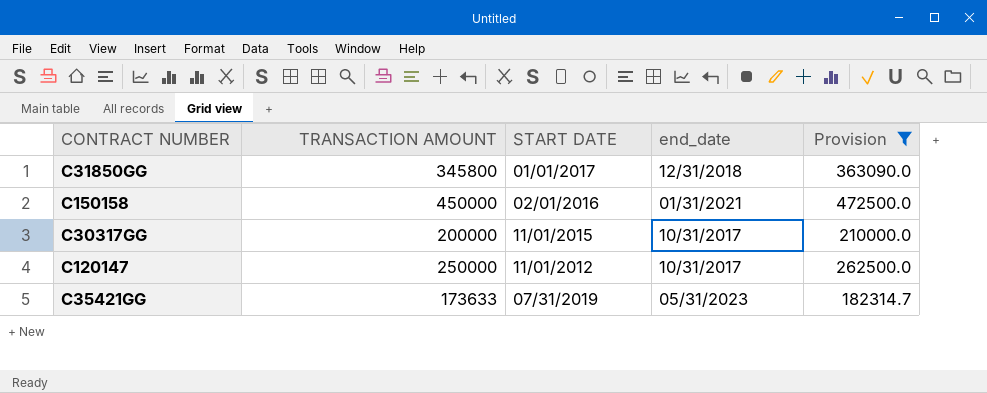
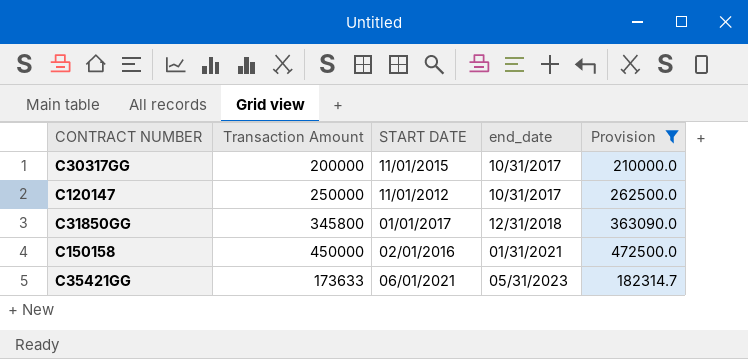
row order: none -> end_date ascending
column name: TRANSACTION AMOUNT -> Transaction Amount
C35421GG | START DATE: 07/31/2019 -> 06/01/2021

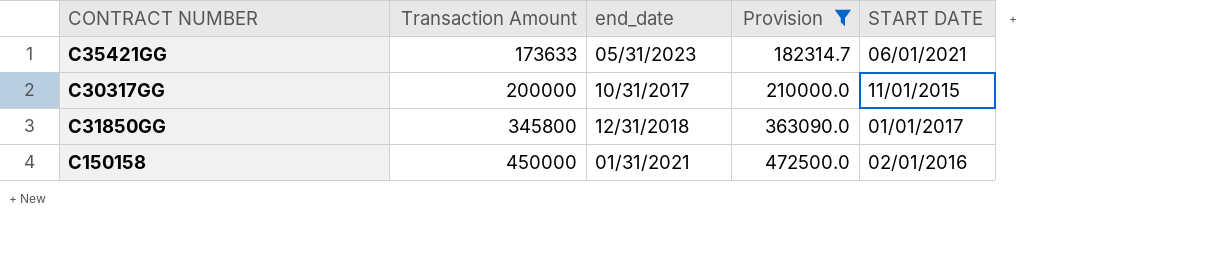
row order: end_date ascending -> Transaction Amount ascending
column START DATE | position: 3 -> 5
row C120147: 250000 | 11/01/2012 | 10/31/2017 | 262500.0 -> none

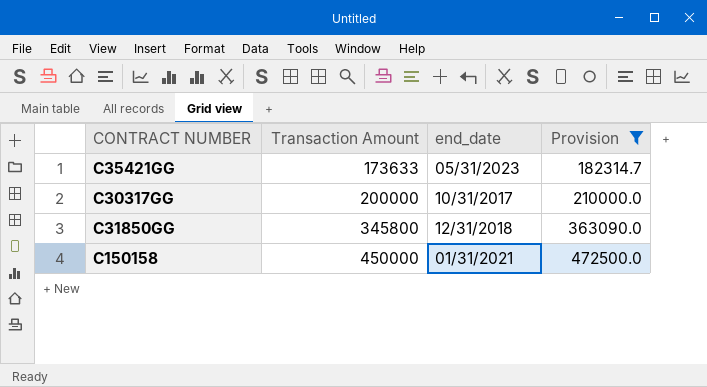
column START DATE | position: 5 -> none

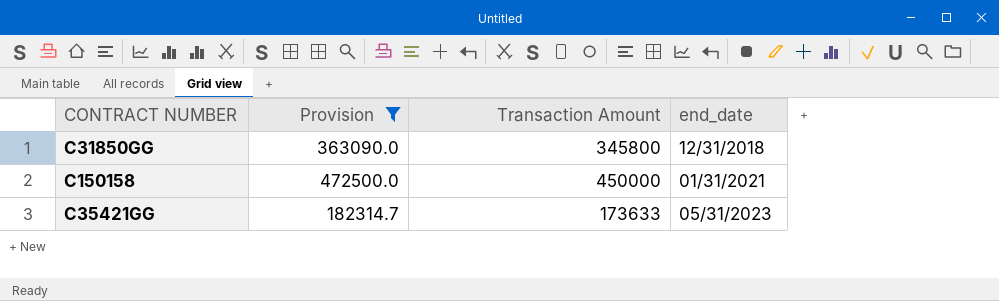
row order: Transaction Amount ascending -> end_date ascending
column Provision | position: 4 -> 2
row C30317GG: 200000 | 10/31/2017 | 210000.0 -> none

